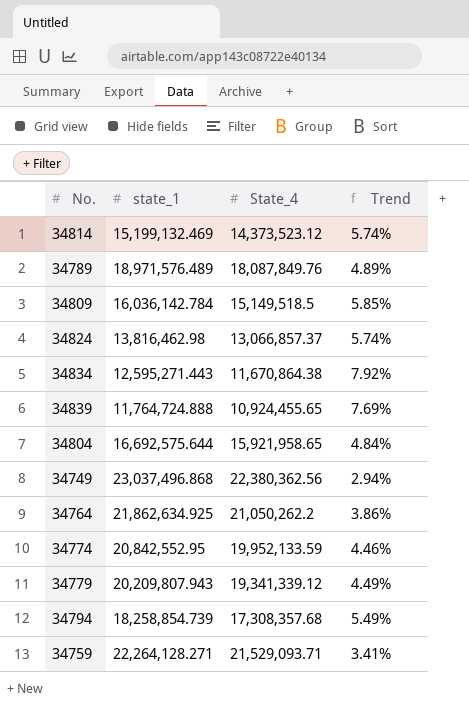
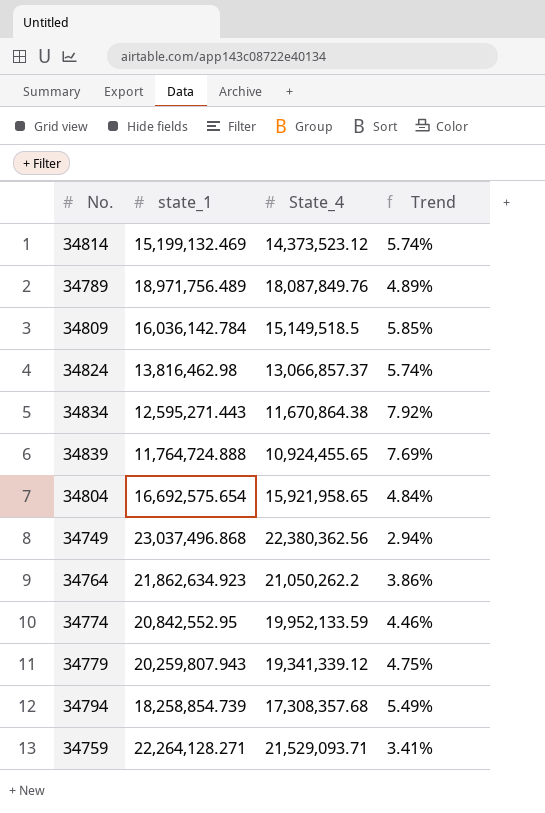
34789 | state_1: 18,971,576.489 -> 18,971,756.489
34804 | state_1: 16,692,575.644 -> 16,692,575.654
34764 | state_1: 21,862,634.925 -> 21,862,634.923
34779 | state_1: 20,209,807.943 -> 20,259,807.943
34779 | Trend: 4.49% -> 4.75%

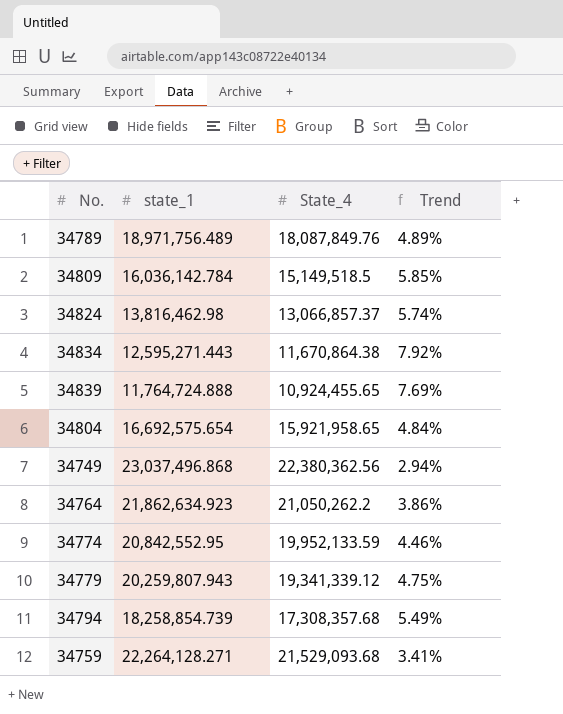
row 34814: 15,199,132.469 | 14,373,523.12 | 5.74% -> none
34759 | State_4: 21,529,093.71 -> 21,529,093.68

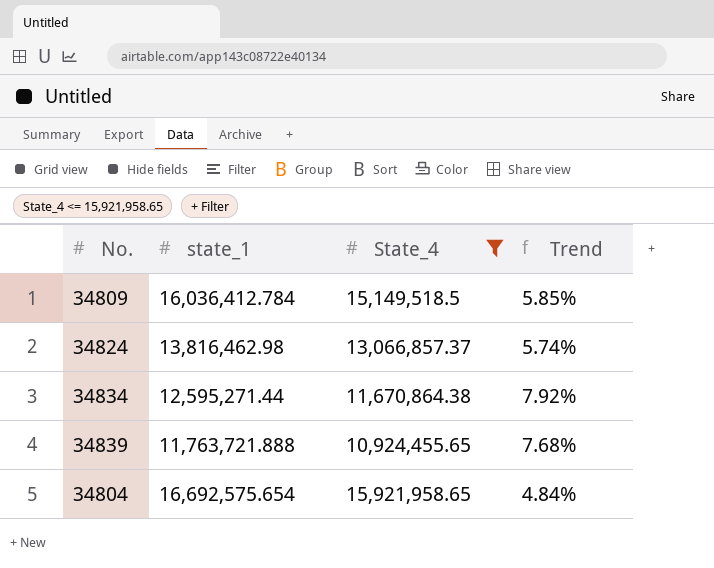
filter: none -> State_4 <= 15,921,958.65
34809 | state_1: 16,036,142.784 -> 16,036,412.784
34834 | state_1: 12,595,271.443 -> 12,595,271.44
34839 | state_1: 11,764,724.888 -> 11,763,721.888
34839 | Trend: 7.69% -> 7.68%

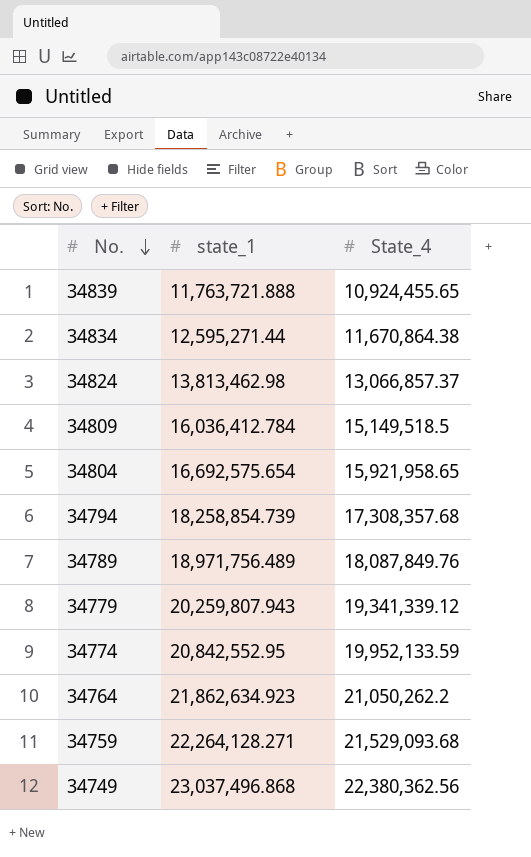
filter: State_4 <= 15,921,958.65 -> none
row order: none -> No. descending
column Trend | formula: ([state_1] - [State_4]) / [State_4] -> none
34824 | state_1: 13,816,462.98 -> 13,813,462.98

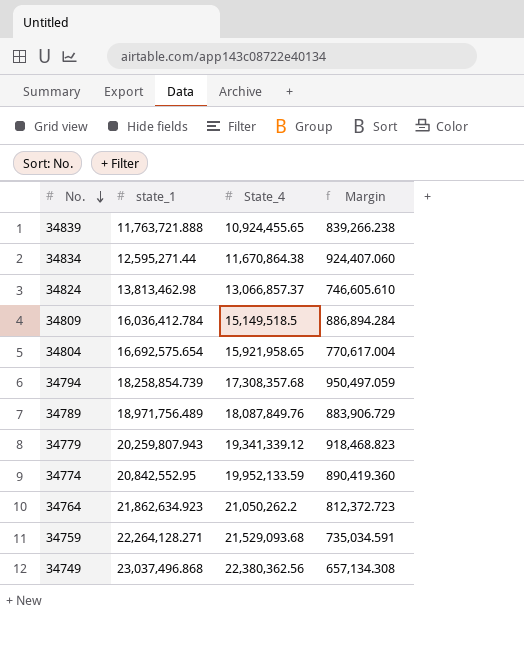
column Margin | formula: none -> [state_1] - [State_4]

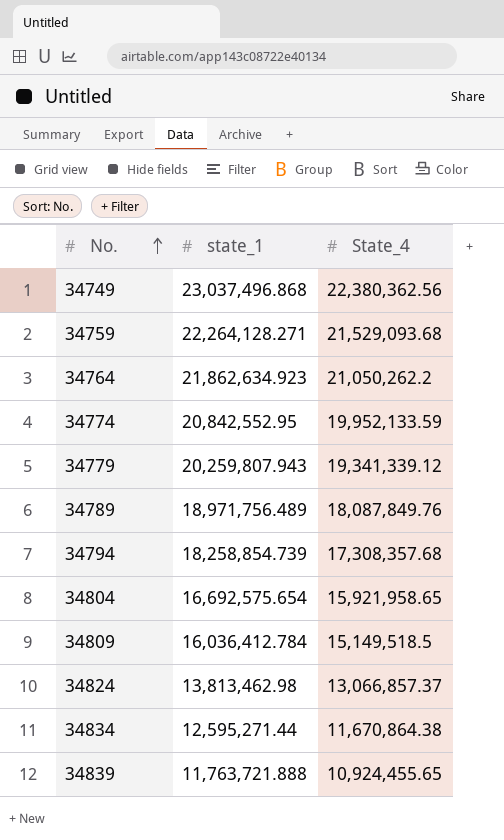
row order: No. descending -> No. ascending
column Margin | formula: [state_1] - [State_4] -> none

